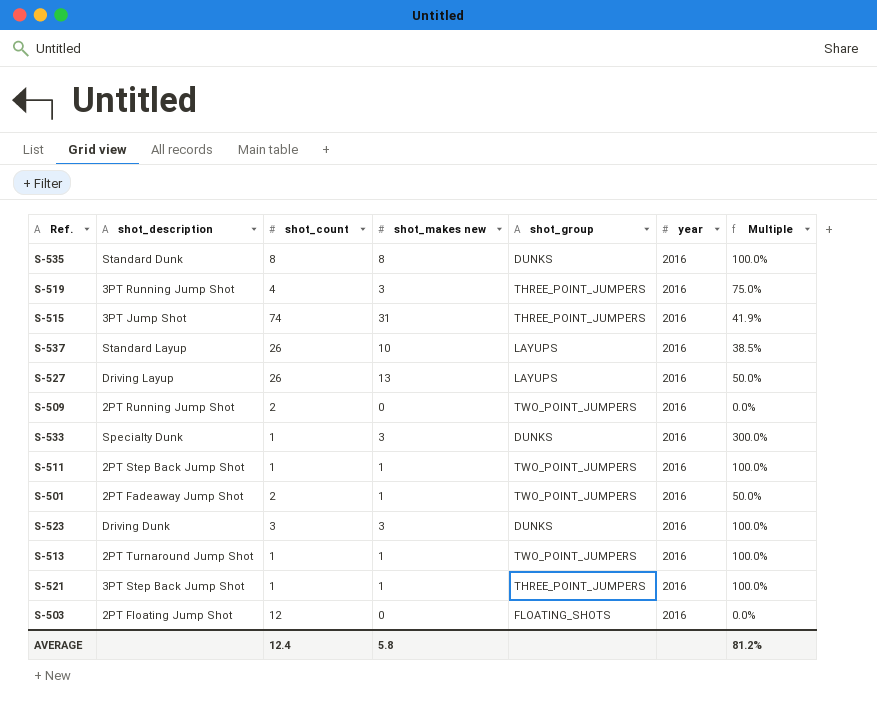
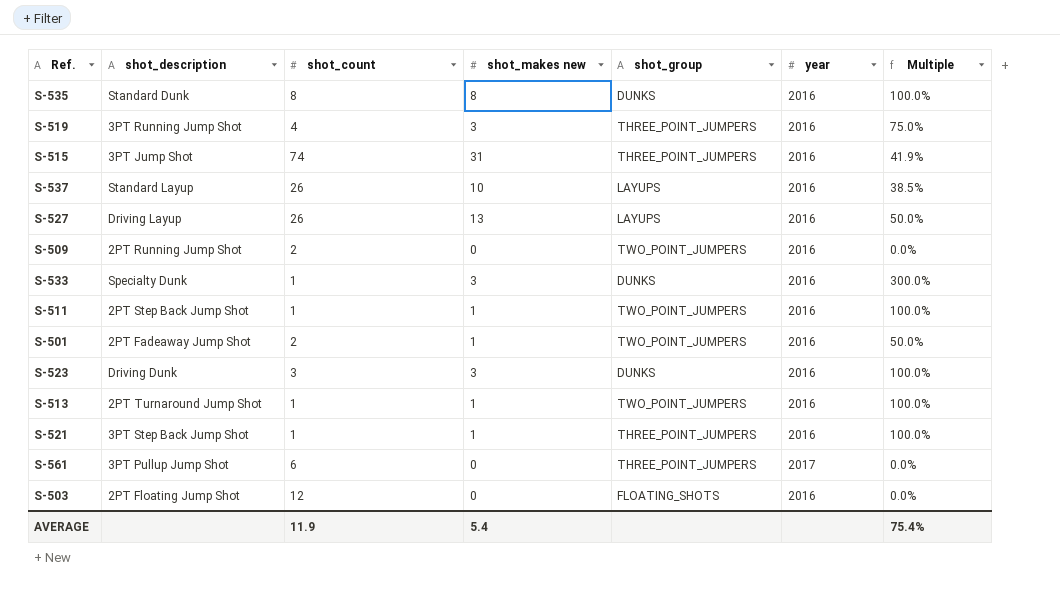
row S-561: none -> 3PT Pullup Jump Shot | 6 | 0 | THREE_POINT_JUMPERS | 2017 | 0.0%
AVERAGE | shot_count: 12.4 -> 11.9
AVERAGE | shot_makes new: 5.8 -> 5.4
AVERAGE | Multiple: 81.2% -> 75.4%

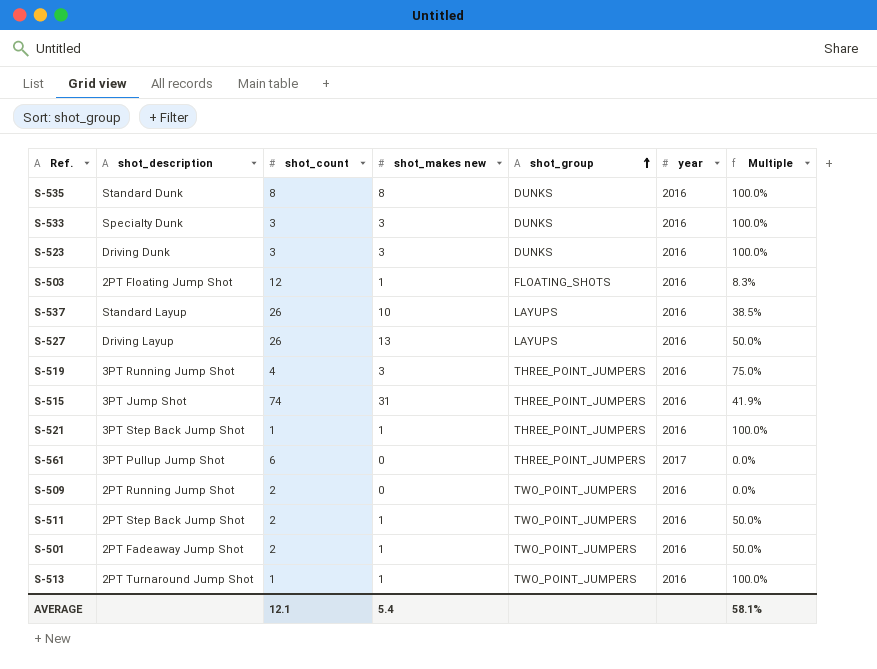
row order: none -> shot_group ascending
S-533 | shot_count: 1 -> 3
S-533 | Multiple: 300.0% -> 100.0%
S-503 | shot_makes new: 0 -> 1
S-503 | Multiple: 0.0% -> 8.3%
S-511 | shot_count: 1 -> 2
S-511 | Multiple: 100.0% -> 50.0%
AVERAGE | shot_count: 11.9 -> 12.1
AVERAGE | Multiple: 75.4% -> 58.1%

